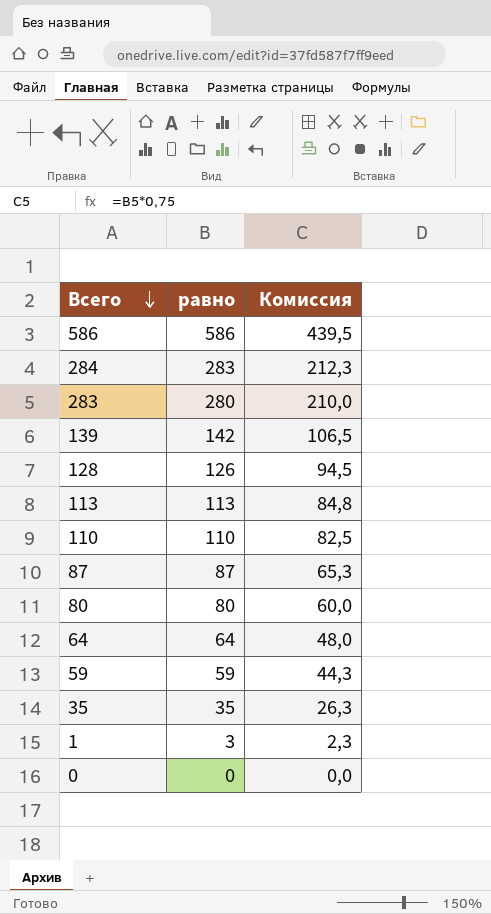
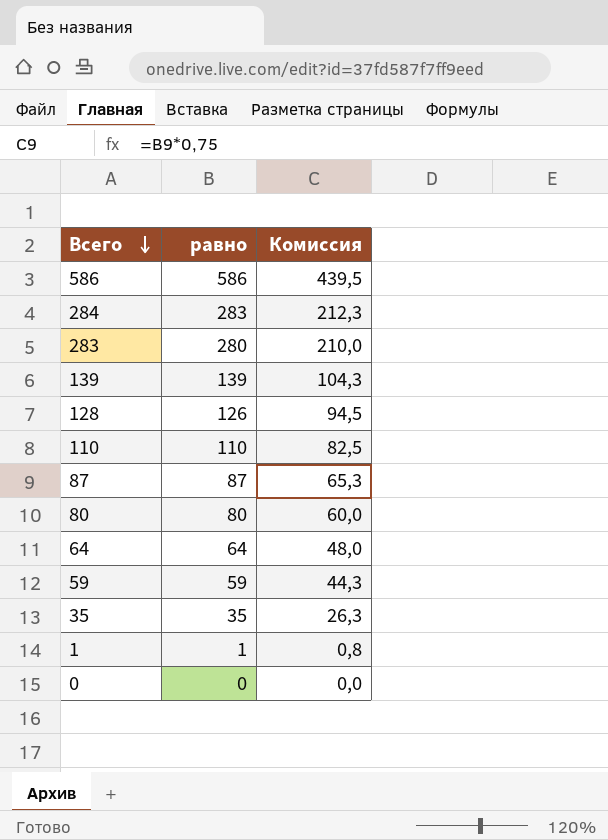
row 113: 113 | 84,8 -> none
139 | равно: 142 -> 139
139 | Комиссия: 106,5 -> 104,3
1 | равно: 3 -> 1
1 | Комиссия: 2,3 -> 0,8

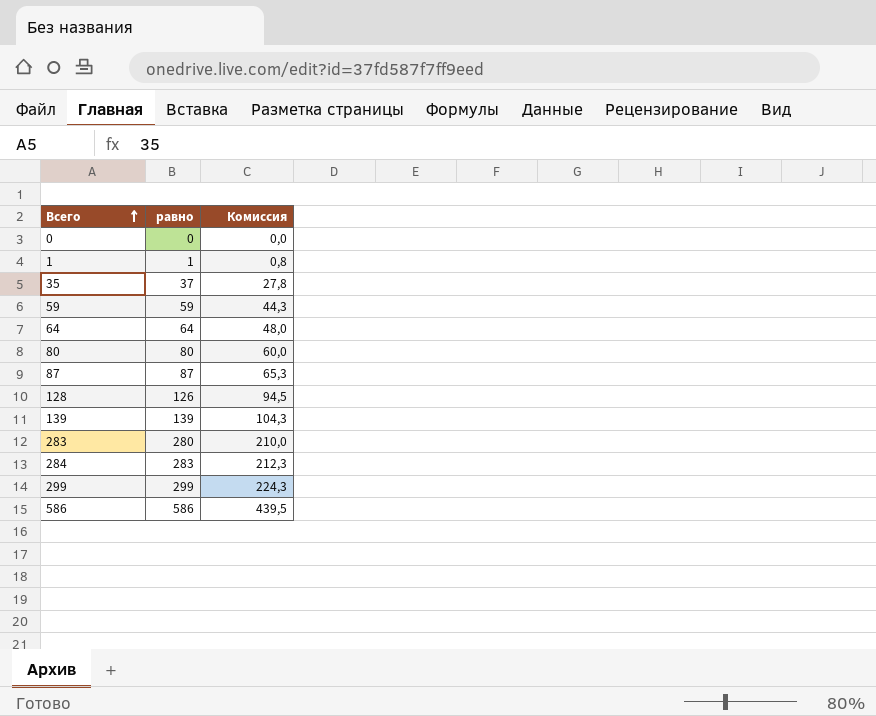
row order: Всего descending -> Всего ascending
row 110: 110 | 82,5 -> none
35 | равно: 35 -> 37
35 | Комиссия: 26,3 -> 27,8
row 299: none -> 299 | 224,3

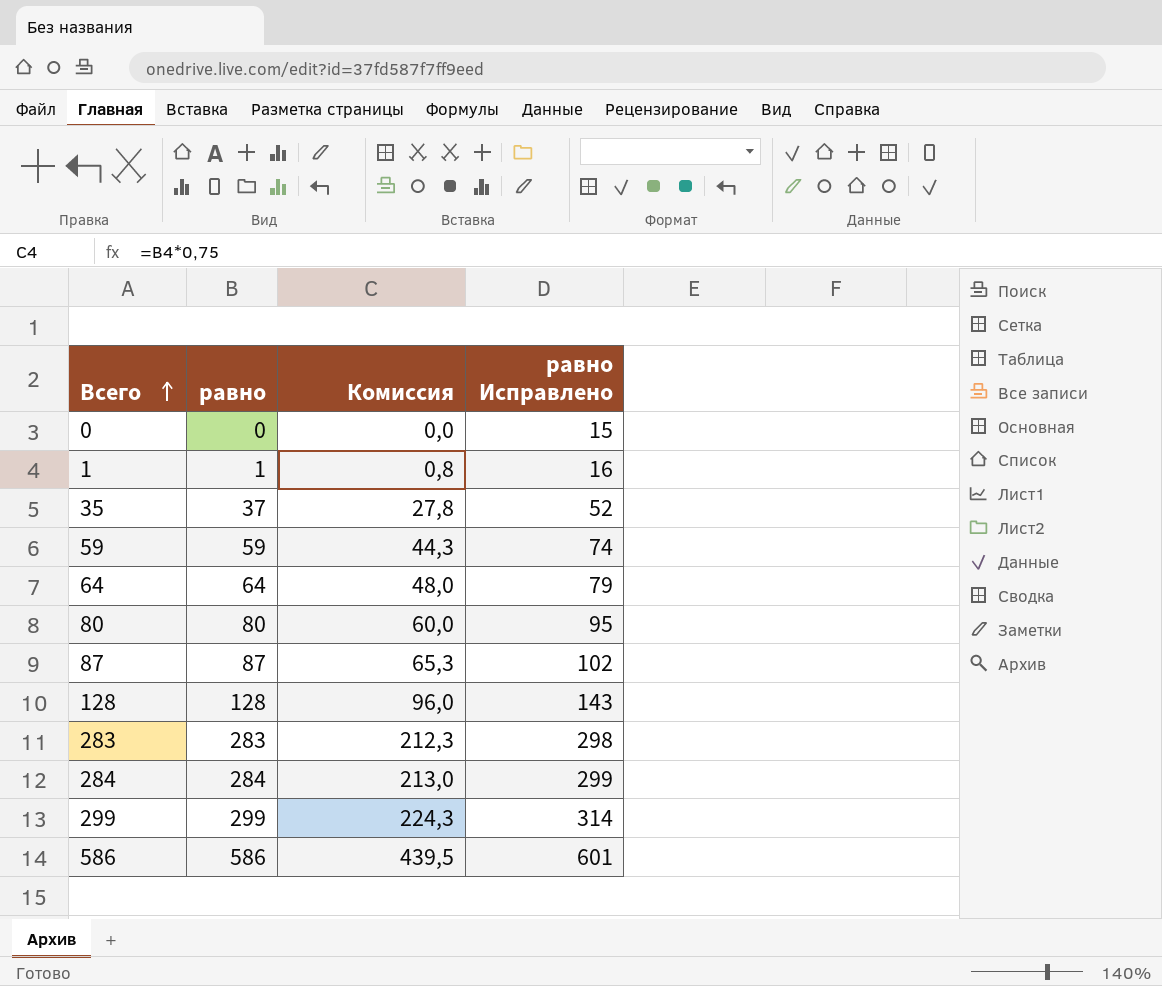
column равно Исправлено | formula: none -> [равно] + 15
row 139: 139 | 104,3 -> none
128 | равно: 126 -> 128
128 | Комиссия: 94,5 -> 96,0
283 | равно: 280 -> 283
283 | Комиссия: 210,0 -> 212,3
284 | равно: 283 -> 284
284 | Комиссия: 212,3 -> 213,0

